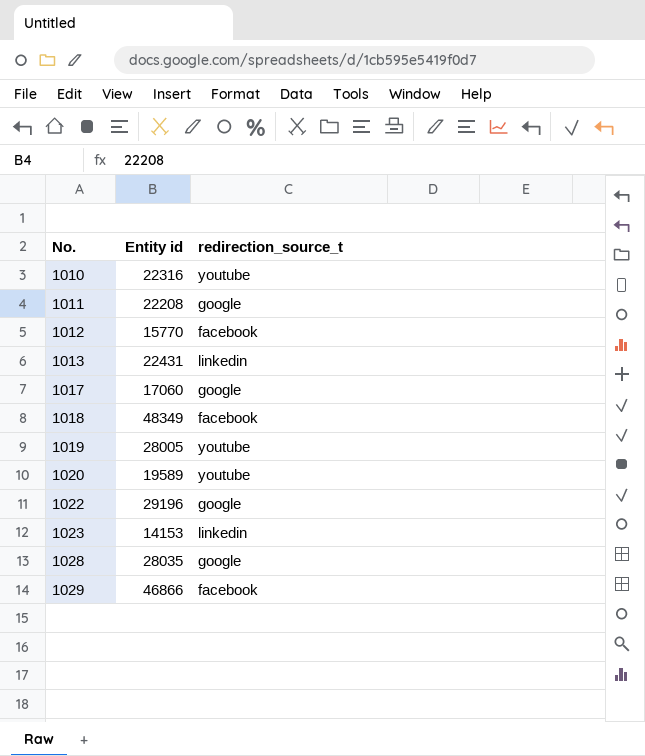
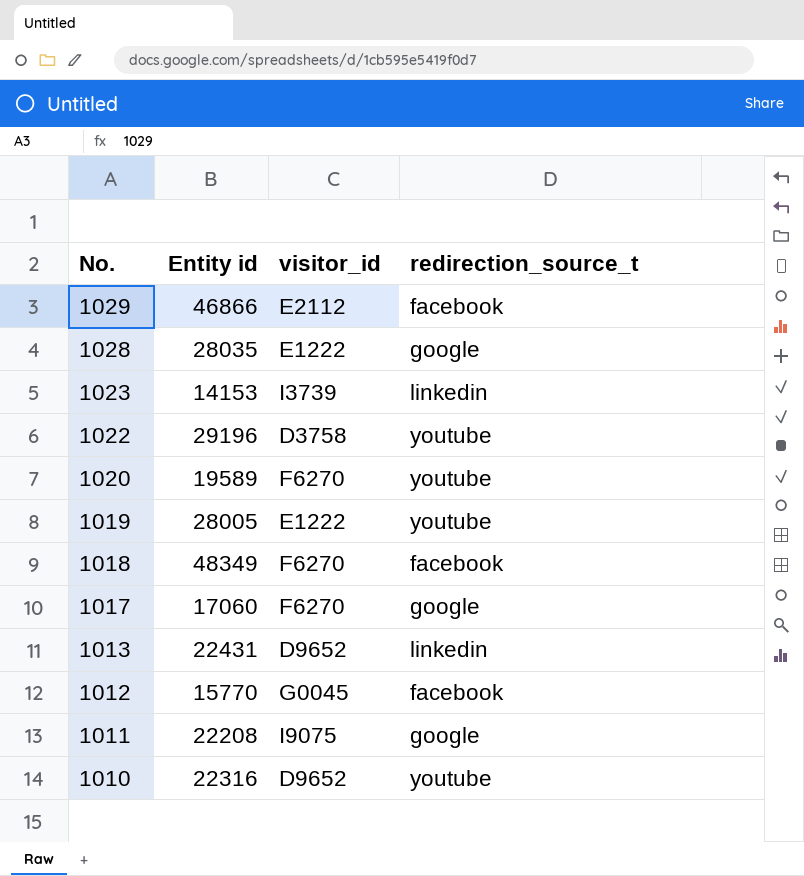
row order: No. ascending -> No. descending
column visitor_id | position: none -> 3
1022 | redirection_source_t: google -> youtube

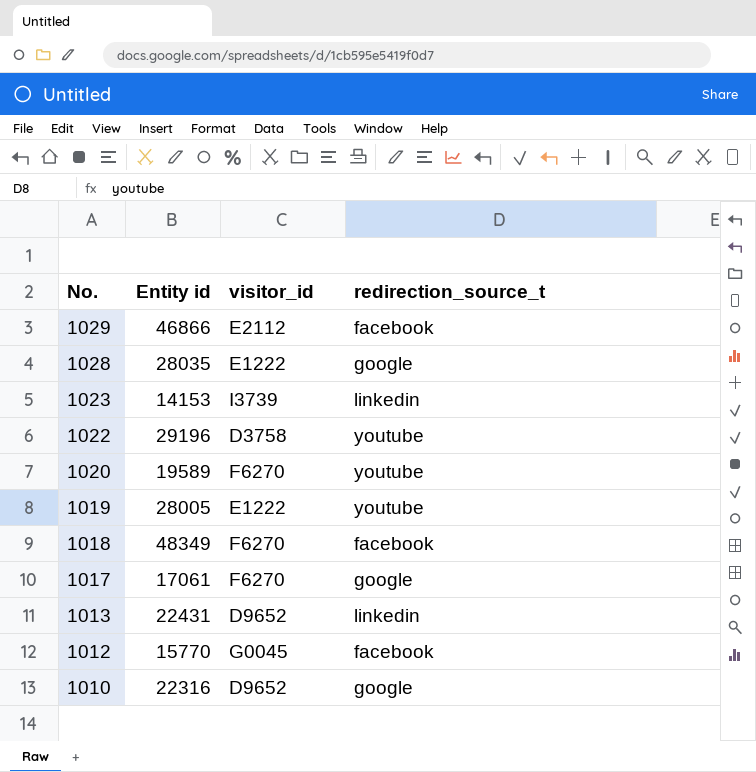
row 1011: 22208 | I9075 | google -> none
1017 | Entity id: 17060 -> 17061
1010 | redirection_source_t: youtube -> google

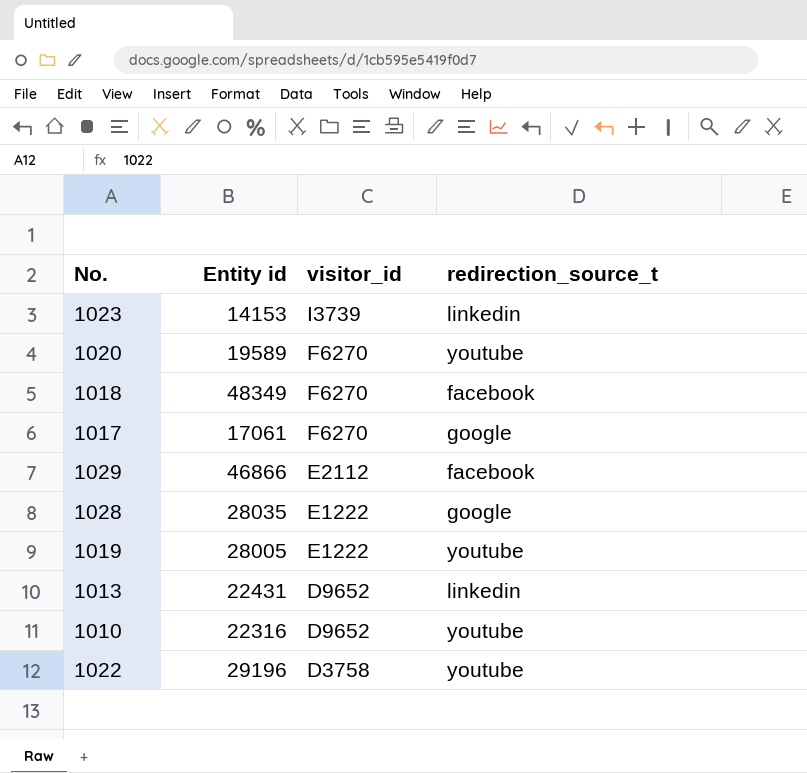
row order: No. descending -> visitor_id descending
row 1012: 15770 | G0045 | facebook -> none
1010 | redirection_source_t: google -> youtube

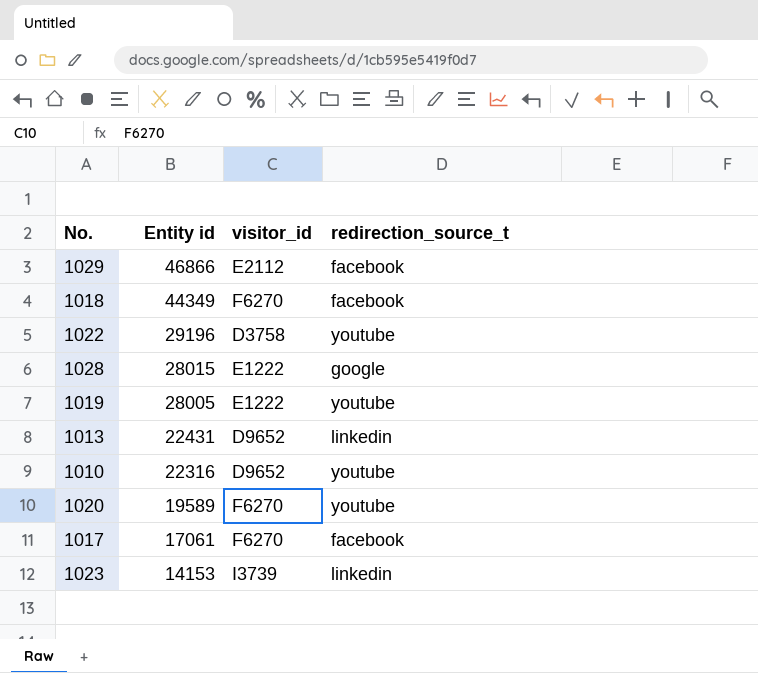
row order: visitor_id descending -> Entity id descending
1018 | Entity id: 48349 -> 44349
1028 | Entity id: 28035 -> 28015
1017 | redirection_source_t: google -> facebook

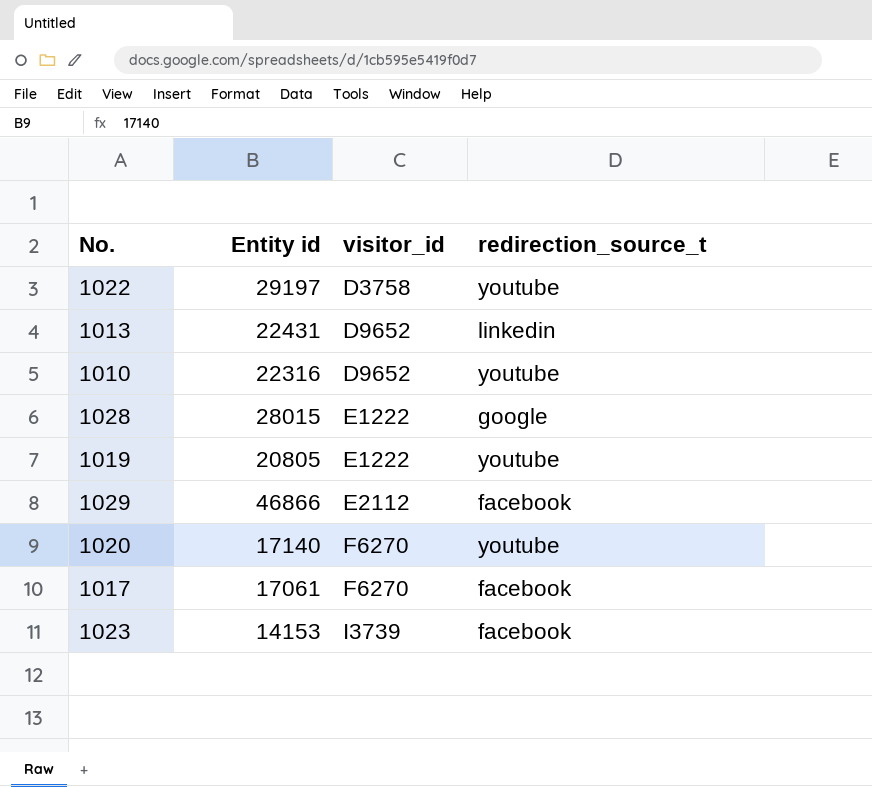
row order: Entity id descending -> visitor_id ascending
row 1018: 44349 | F6270 | facebook -> none
1022 | Entity id: 29196 -> 29197
1019 | Entity id: 28005 -> 20805
1020 | Entity id: 19589 -> 17140
1023 | redirection_source_t: linkedin -> facebook

